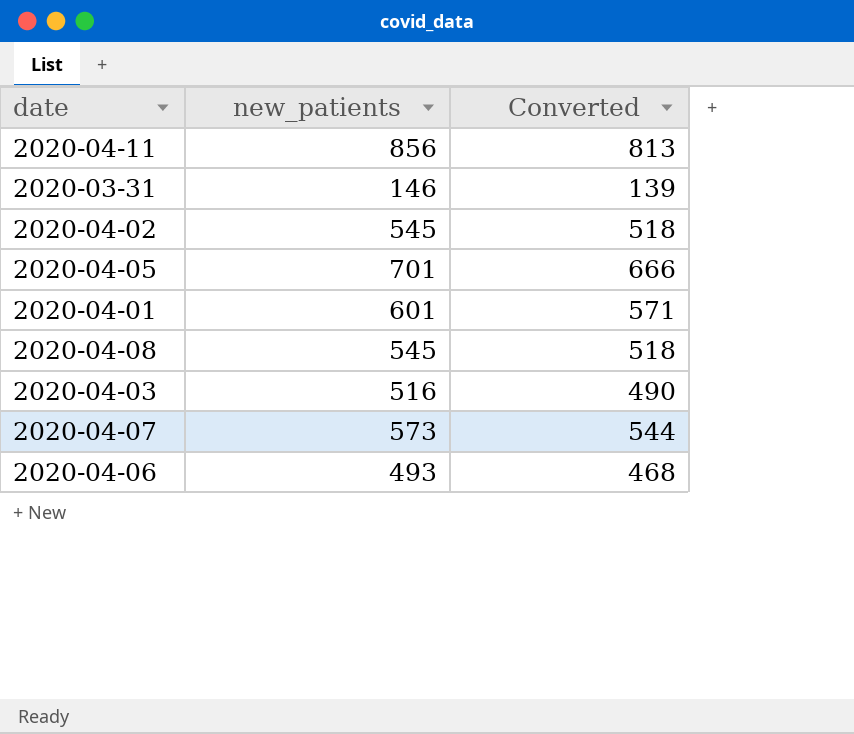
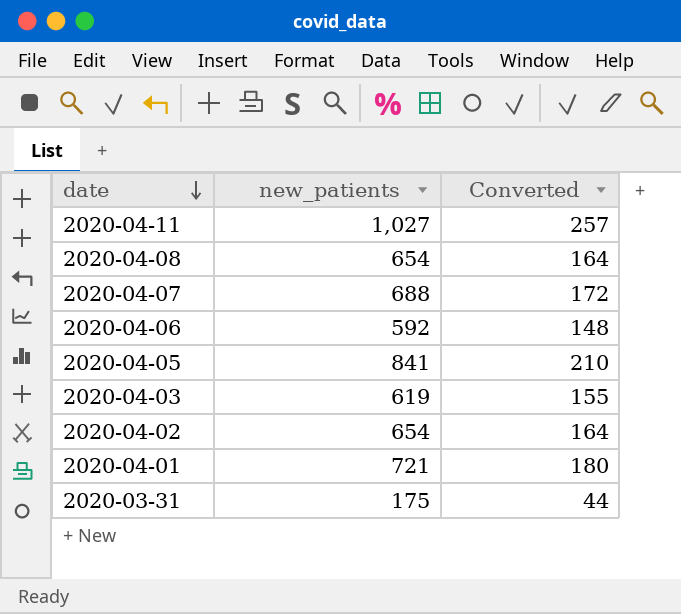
row order: none -> date descending
column Converted | formula: [new_patients] * 0.95 -> [new_patients] * 0.25
2020-04-11 | new_patients: 856 -> 1,027
2020-04-08 | new_patients: 545 -> 654
2020-04-07 | new_patients: 573 -> 688
2020-04-06 | new_patients: 493 -> 592
2020-04-05 | new_patients: 701 -> 841
2020-04-03 | new_patients: 516 -> 619
2020-04-02 | new_patients: 545 -> 654
2020-04-01 | new_patients: 601 -> 721
2020-03-31 | new_patients: 146 -> 175

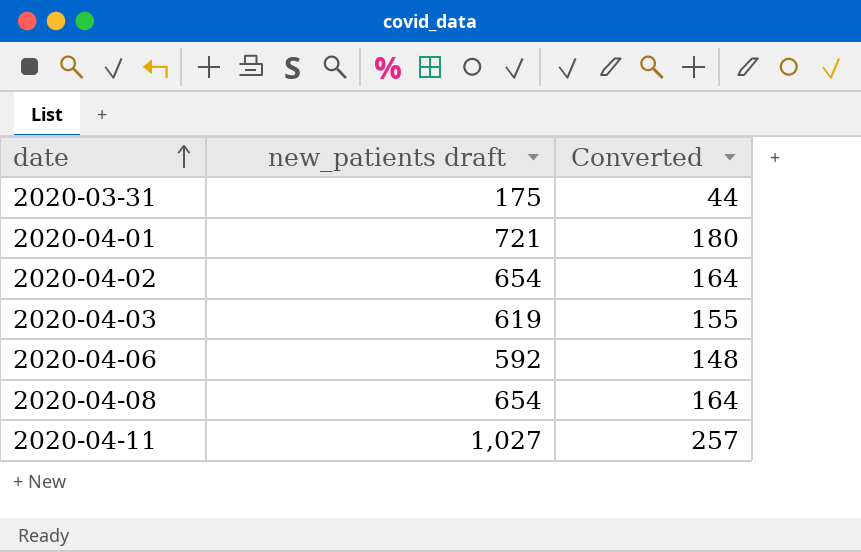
row order: date descending -> date ascending
column name: new_patients -> new_patients draft
row 2020-04-07: 688 | 172 -> none
row 2020-04-05: 841 | 210 -> none

